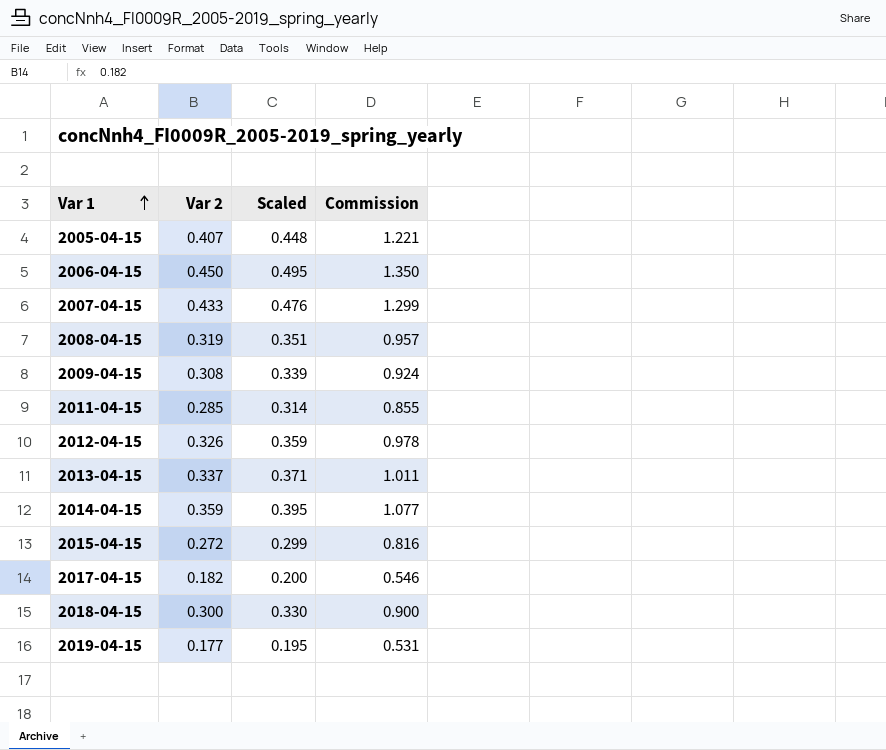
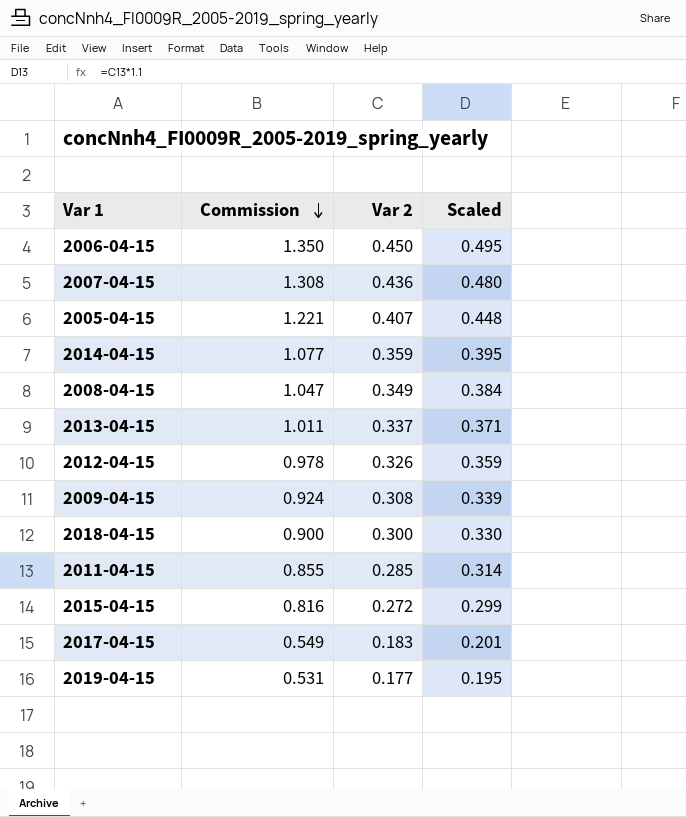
row order: Var 1 ascending -> Commission descending
column Commission | position: 4 -> 2
2007-04-15 | Commission: 1.299 -> 1.308
2007-04-15 | Var 2: 0.433 -> 0.436
2007-04-15 | Scaled: 0.476 -> 0.480
2008-04-15 | Commission: 0.957 -> 1.047
2008-04-15 | Var 2: 0.319 -> 0.349
2008-04-15 | Scaled: 0.351 -> 0.384
2017-04-15 | Commission: 0.546 -> 0.549
2017-04-15 | Var 2: 0.182 -> 0.183
2017-04-15 | Scaled: 0.200 -> 0.201

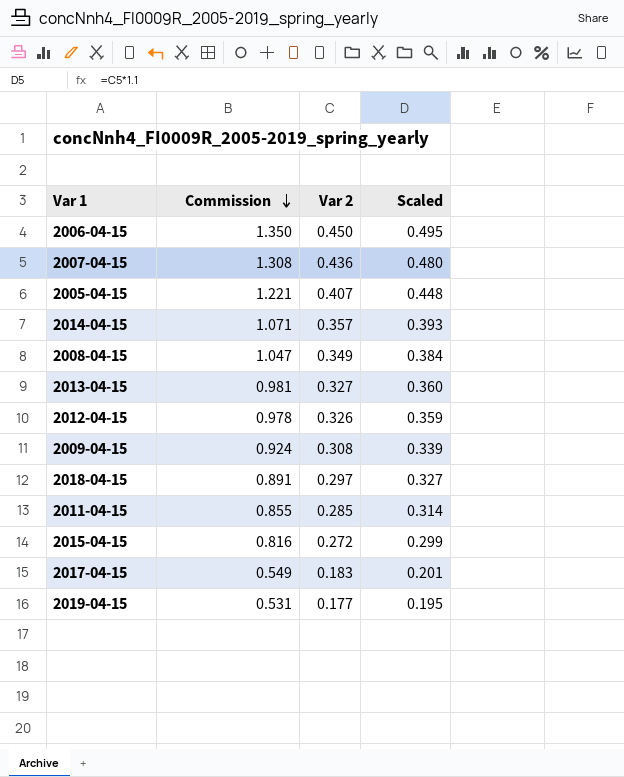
2014-04-15 | Commission: 1.077 -> 1.071
2014-04-15 | Var 2: 0.359 -> 0.357
2014-04-15 | Scaled: 0.395 -> 0.393
2013-04-15 | Commission: 1.011 -> 0.981
2013-04-15 | Var 2: 0.337 -> 0.327
2013-04-15 | Scaled: 0.371 -> 0.360
2018-04-15 | Commission: 0.900 -> 0.891
2018-04-15 | Var 2: 0.300 -> 0.297
2018-04-15 | Scaled: 0.330 -> 0.327

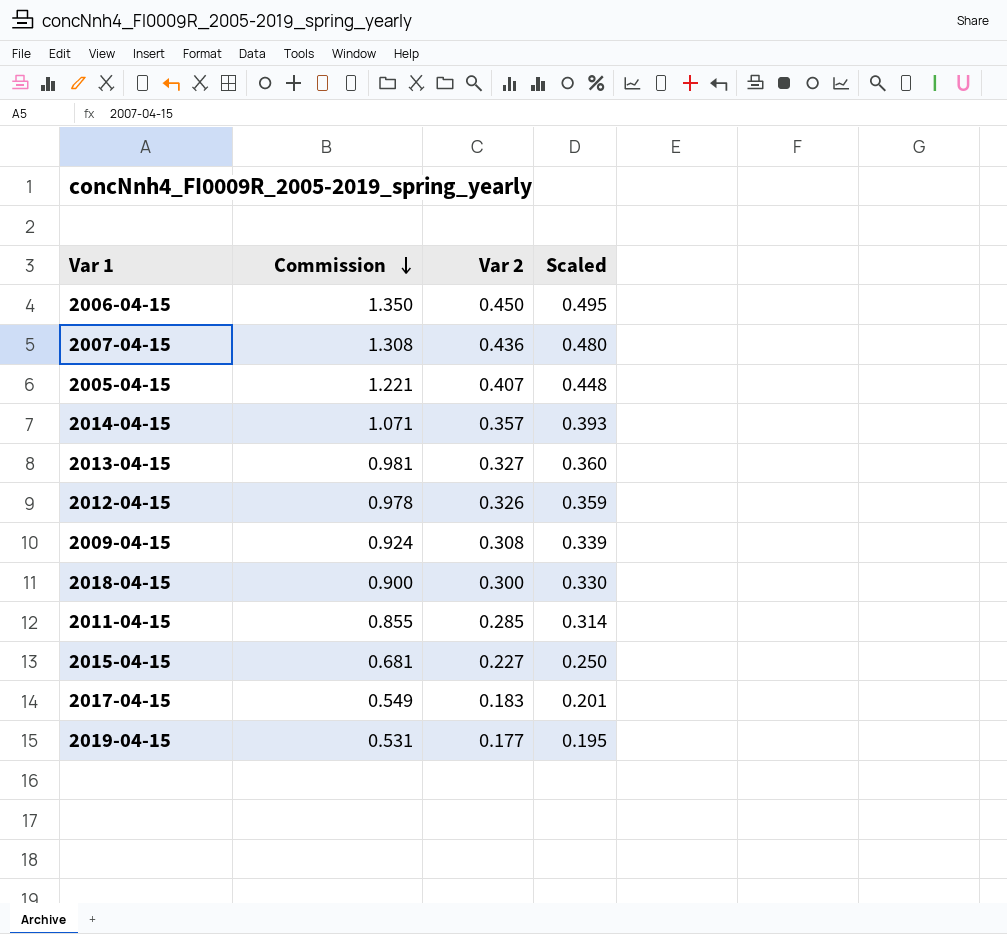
row 2008-04-15: 1.047 | 0.349 | 0.384 -> none
2018-04-15 | Commission: 0.891 -> 0.900
2018-04-15 | Var 2: 0.297 -> 0.300
2018-04-15 | Scaled: 0.327 -> 0.330
2015-04-15 | Commission: 0.816 -> 0.681
2015-04-15 | Var 2: 0.272 -> 0.227
2015-04-15 | Scaled: 0.299 -> 0.250

